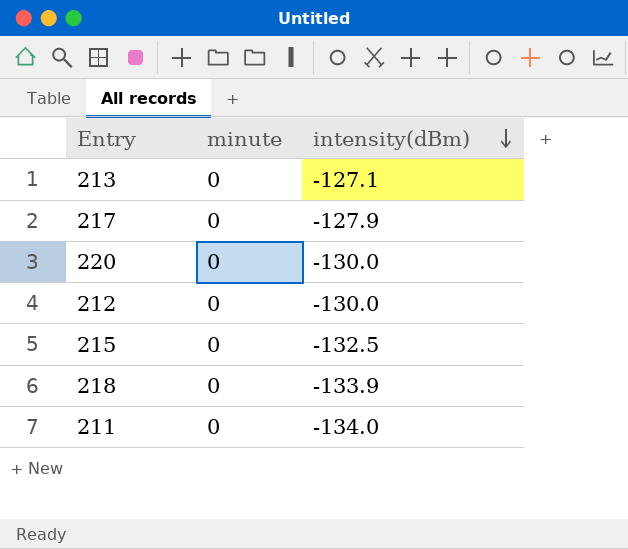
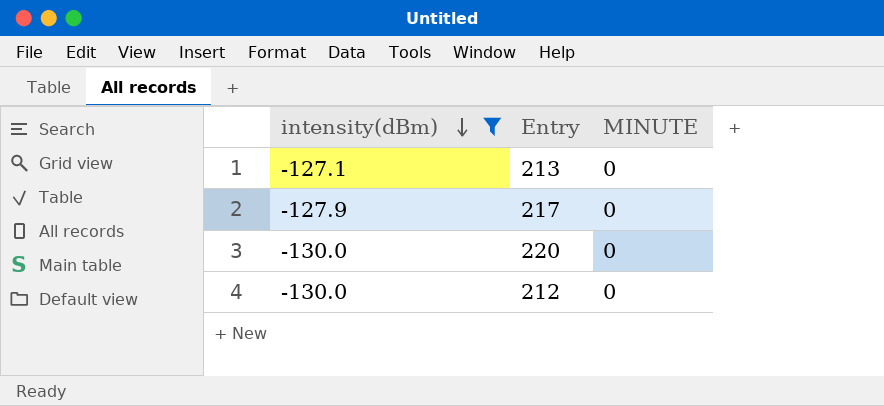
filter: none -> intensity(dBm) >= -130.0
column intensity(dBm) | position: 3 -> 1
column name: minute -> MINUTE

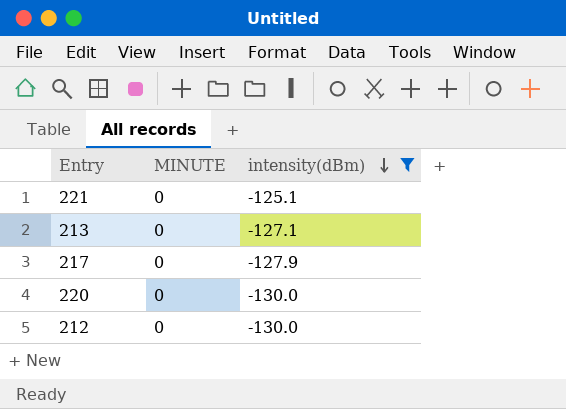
column intensity(dBm) | position: 1 -> 3
row 221: none -> 0 | -125.1

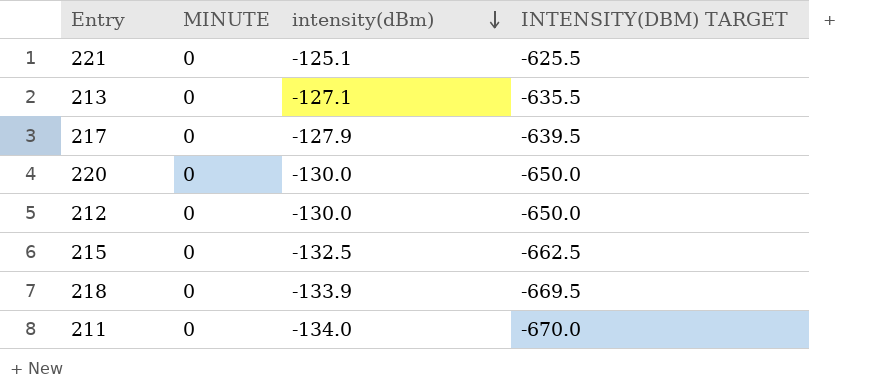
filter: intensity(dBm) >= -130.0 -> none
column INTENSITY(DBM) TARGET | formula: none -> [intensity(dBm)] * 5

